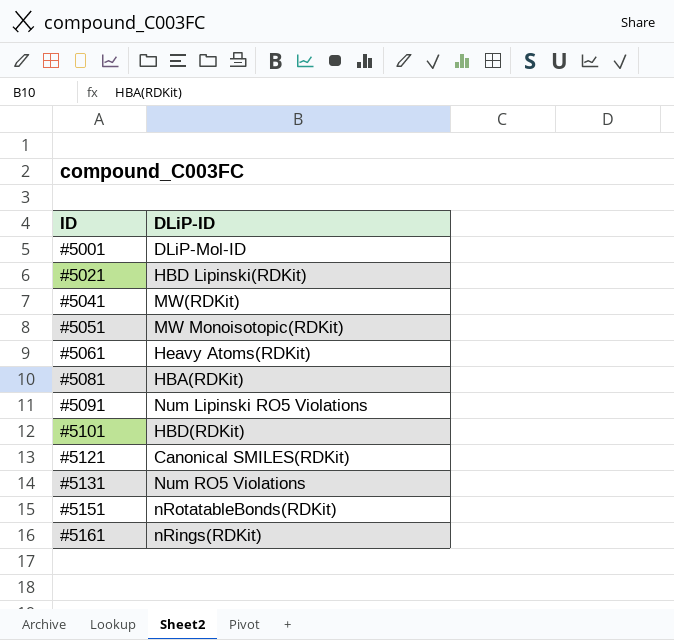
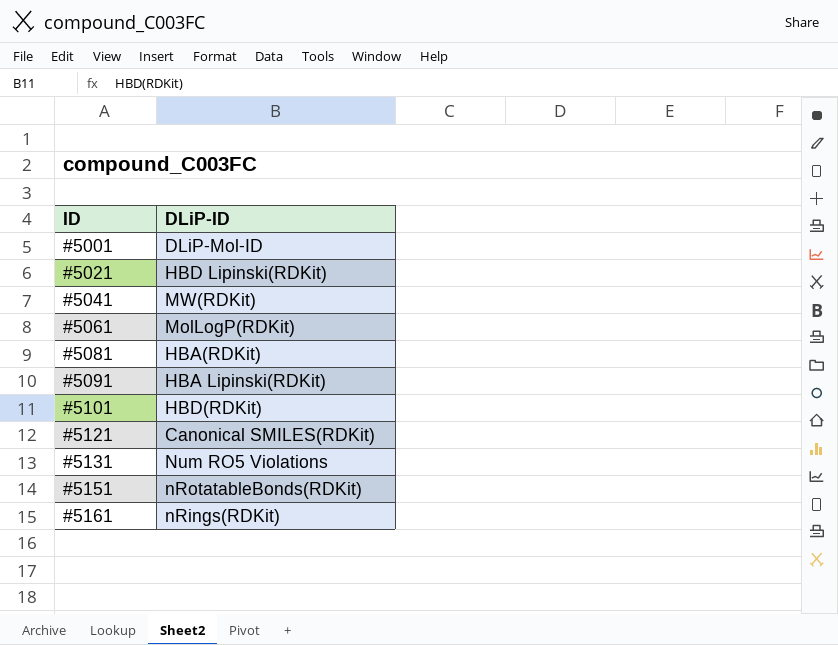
row #5051: MW Monoisotopic(RDKit) -> none
#5061 | DLiP-ID: Heavy Atoms(RDKit) -> MolLogP(RDKit)
#5091 | DLiP-ID: Num Lipinski RO5 Violations -> HBA Lipinski(RDKit)

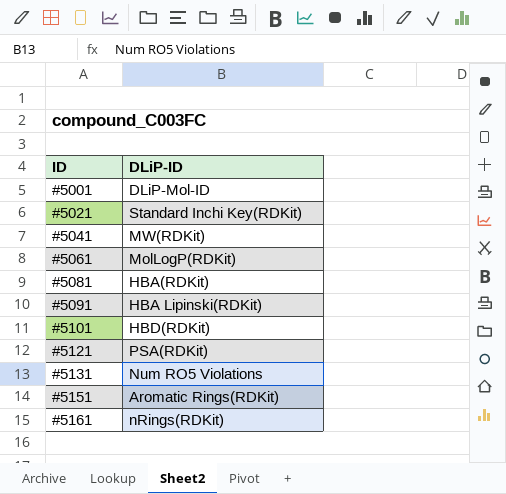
#5021 | DLiP-ID: HBD Lipinski(RDKit) -> Standard Inchi Key(RDKit)
#5121 | DLiP-ID: Canonical SMILES(RDKit) -> PSA(RDKit)
#5151 | DLiP-ID: nRotatableBonds(RDKit) -> Aromatic Rings(RDKit)

